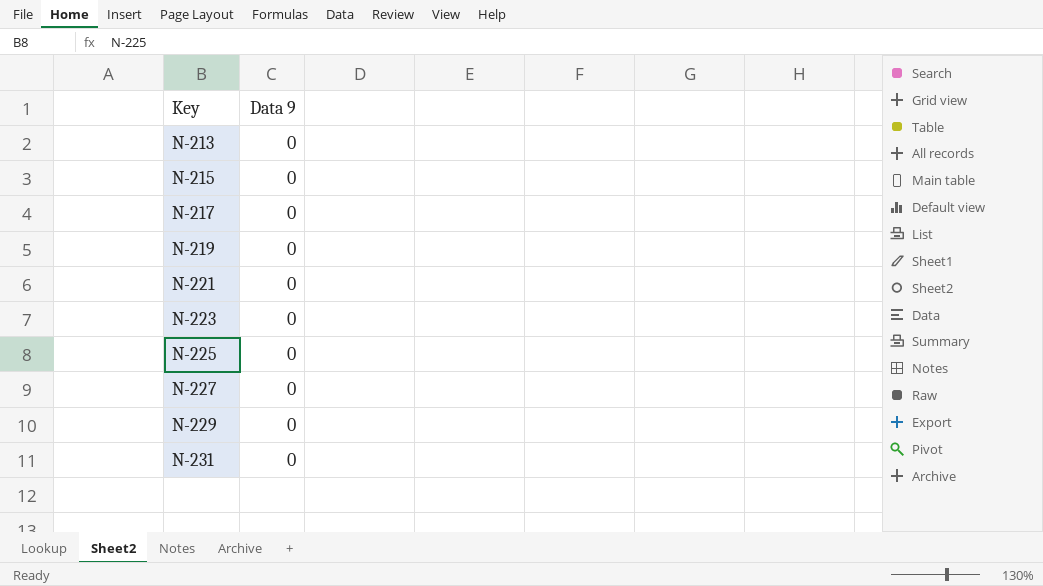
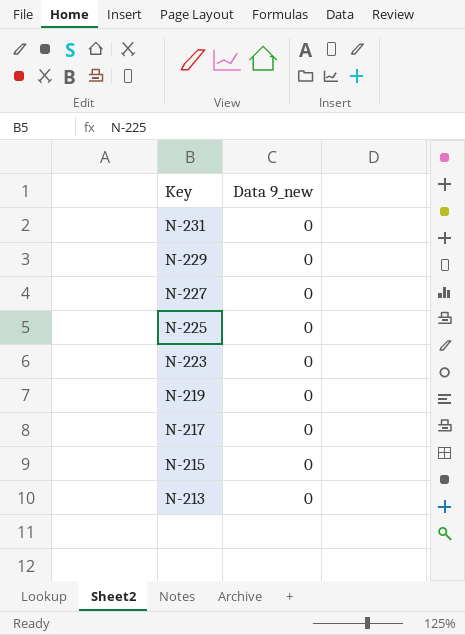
row order: Key ascending -> Key descending
column name: Data 9 -> Data 9_new
row N-221: 0 -> none

